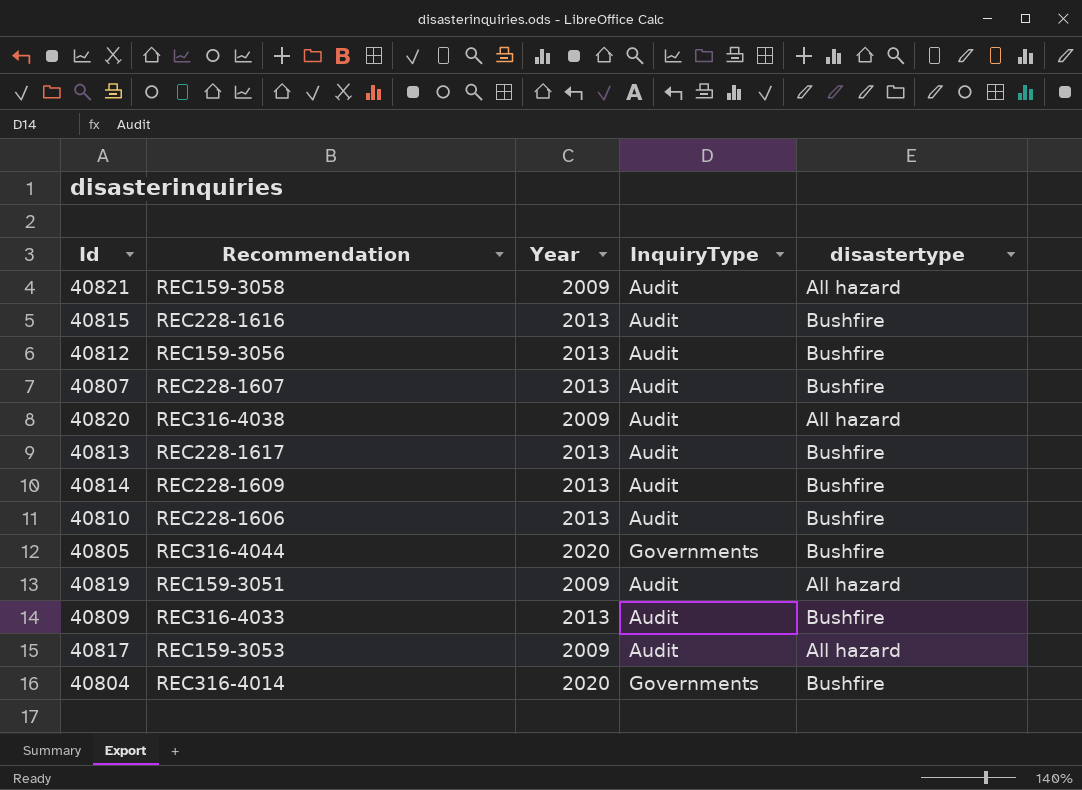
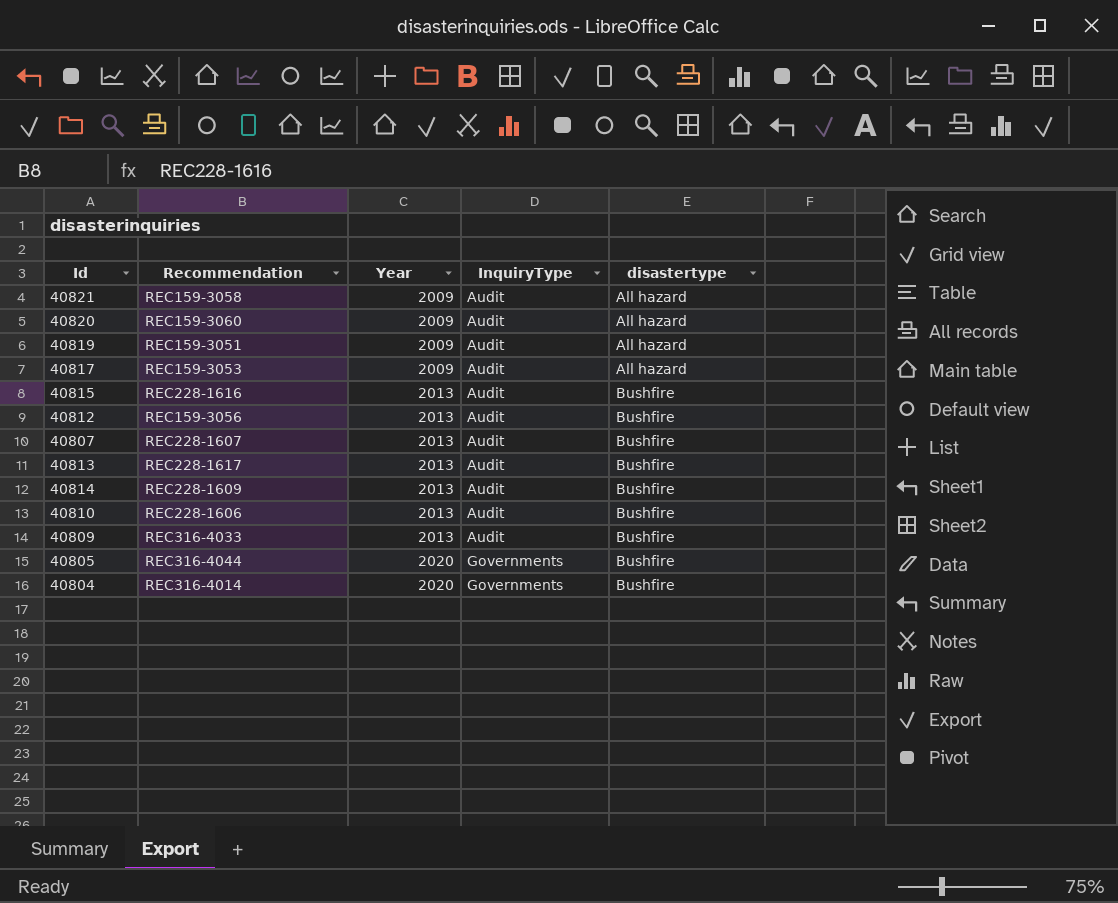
row order: none -> Year ascending
40820 | Recommendation: REC316-4038 -> REC159-3060

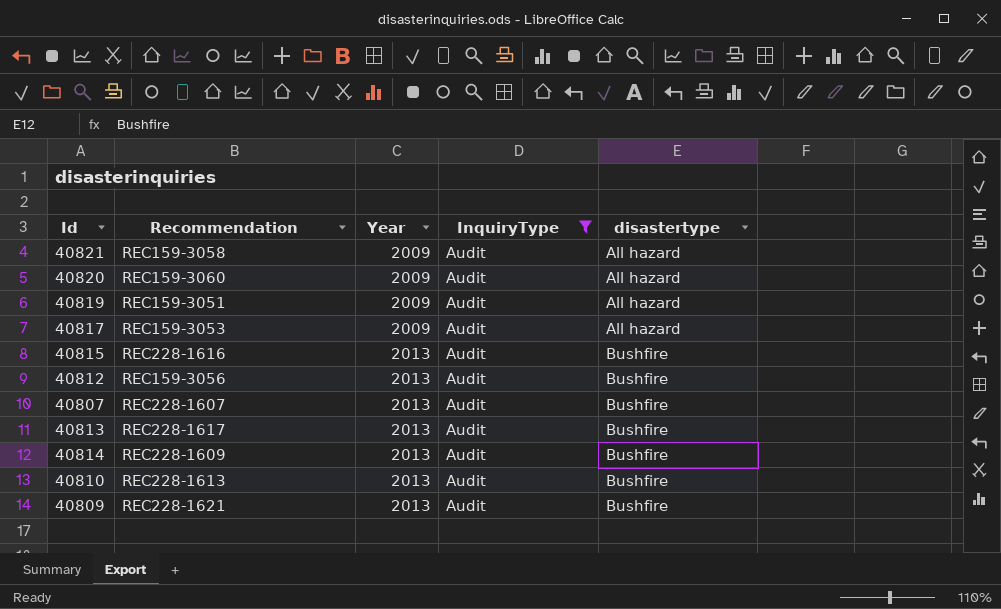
filter: none -> InquiryType = Audit
40810 | Recommendation: REC228-1606 -> REC228-1613
40809 | Recommendation: REC316-4033 -> REC228-1621

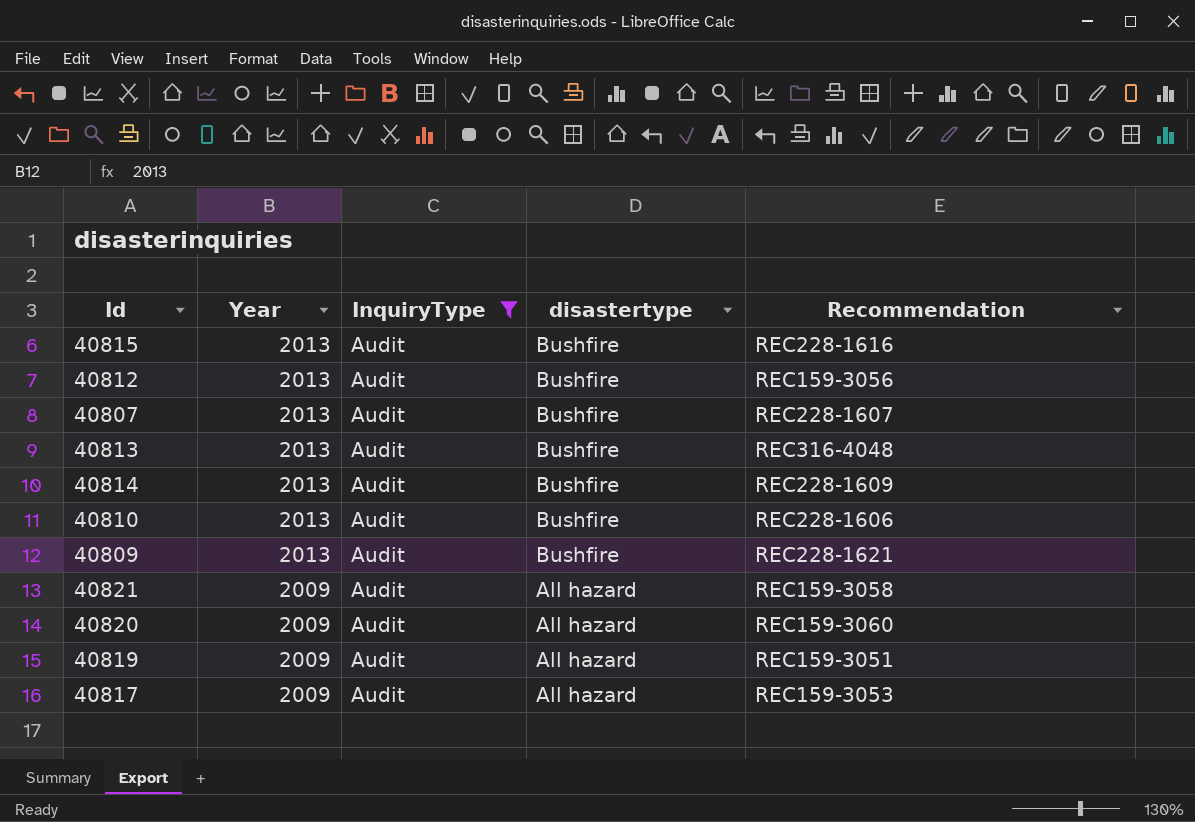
row order: Year ascending -> Year descending
column Recommendation | position: 2 -> 5
40813 | Recommendation: REC228-1617 -> REC316-4048
40810 | Recommendation: REC228-1613 -> REC228-1606

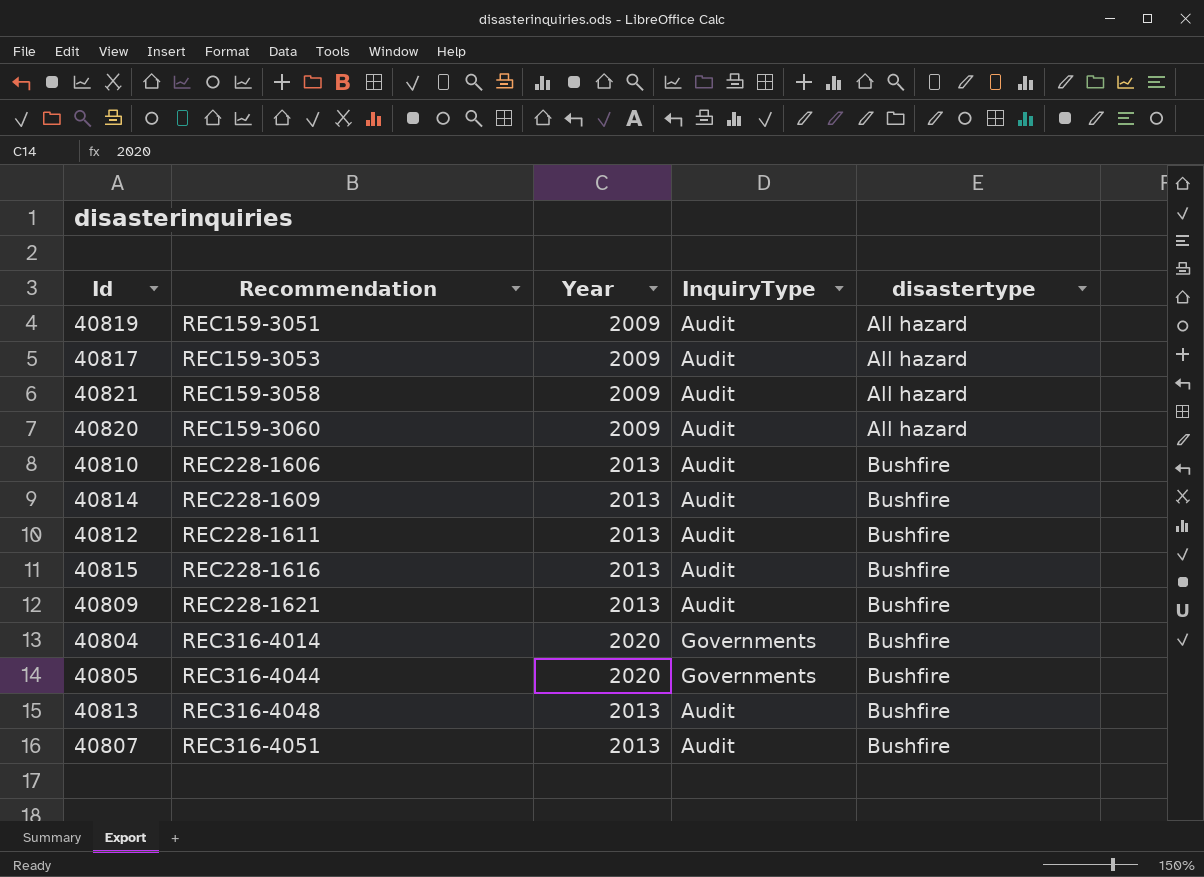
filter: InquiryType = Audit -> none
row order: Year descending -> Recommendation ascending
column Recommendation | position: 5 -> 2
40812 | Recommendation: REC159-3056 -> REC228-1611
40807 | Recommendation: REC228-1607 -> REC316-4051

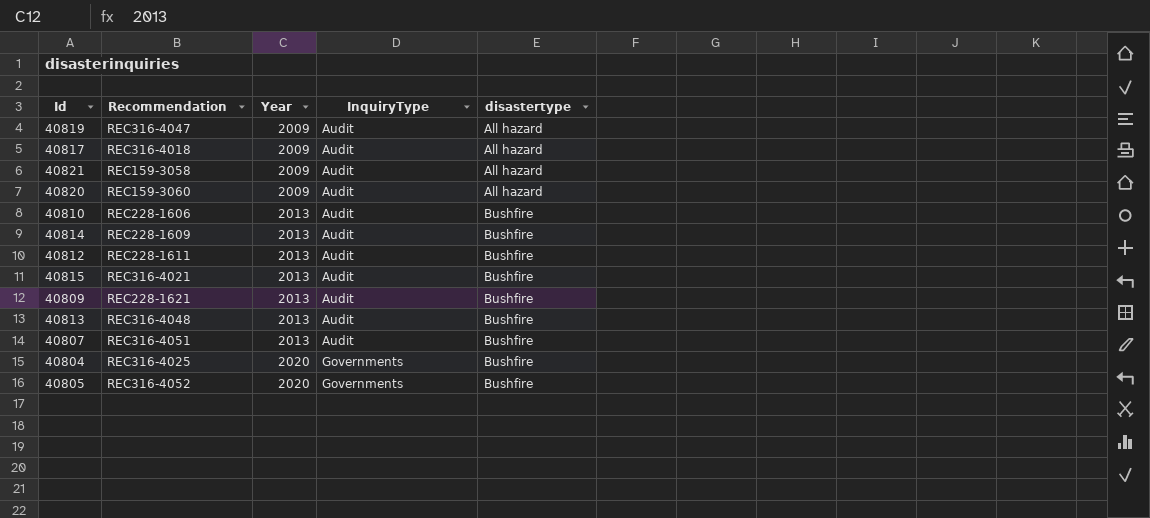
row order: Recommendation ascending -> Year ascending
40819 | Recommendation: REC159-3051 -> REC316-4047
40817 | Recommendation: REC159-3053 -> REC316-4018
40815 | Recommendation: REC228-1616 -> REC316-4021
40804 | Recommendation: REC316-4014 -> REC316-4025
40805 | Recommendation: REC316-4044 -> REC316-4052

